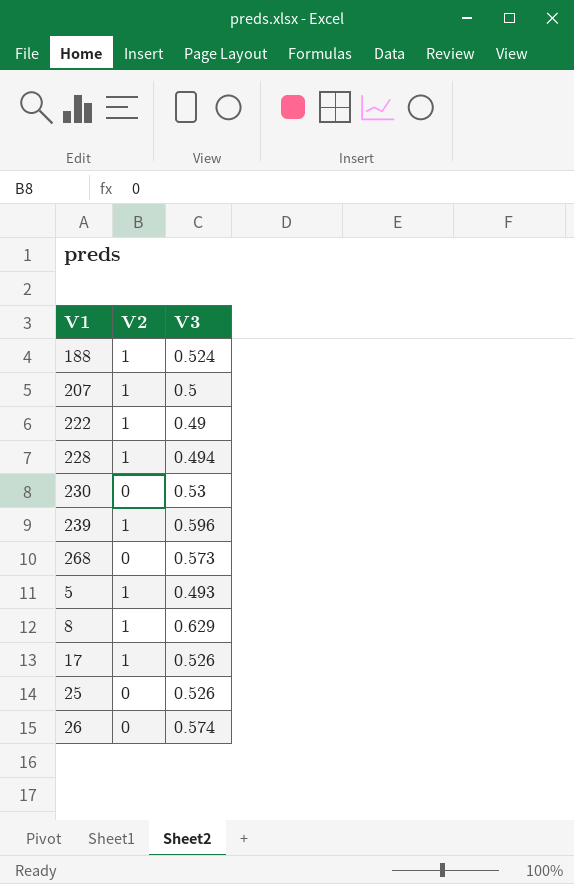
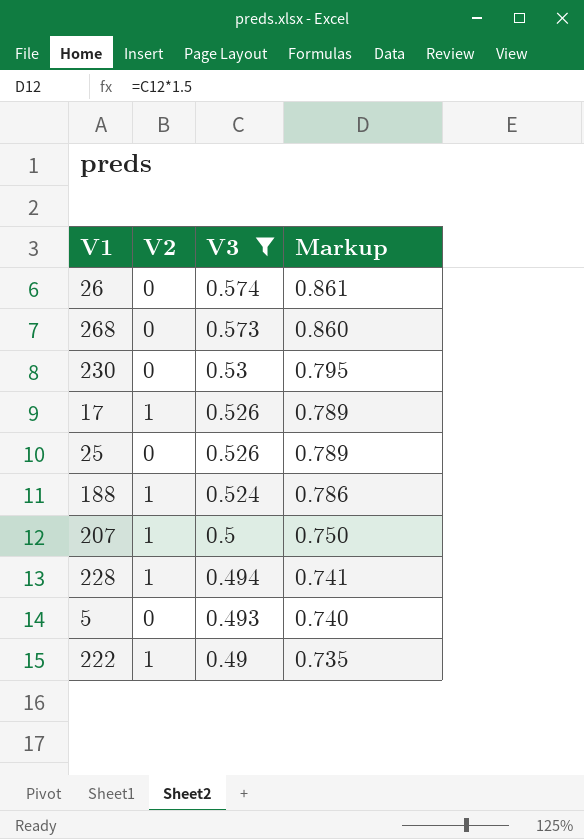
filter: none -> V3 <= 0.574
row order: none -> V3 descending
column Markup | formula: none -> [V3] * 1.5
5 | V2: 1 -> 0

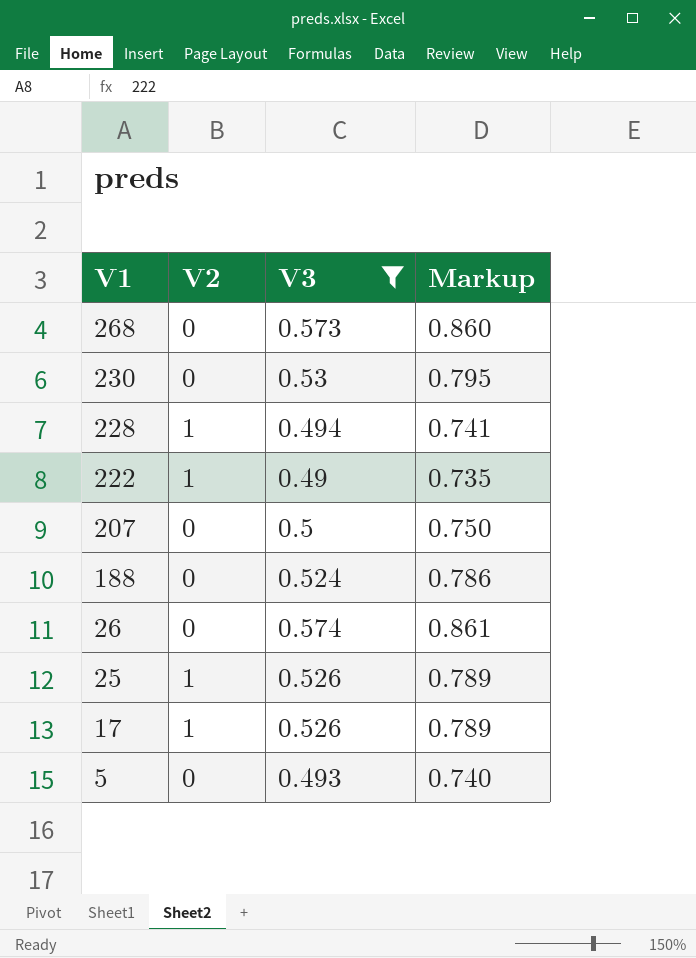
row order: V3 descending -> V1 descending
207 | V2: 1 -> 0
188 | V2: 1 -> 0
25 | V2: 0 -> 1

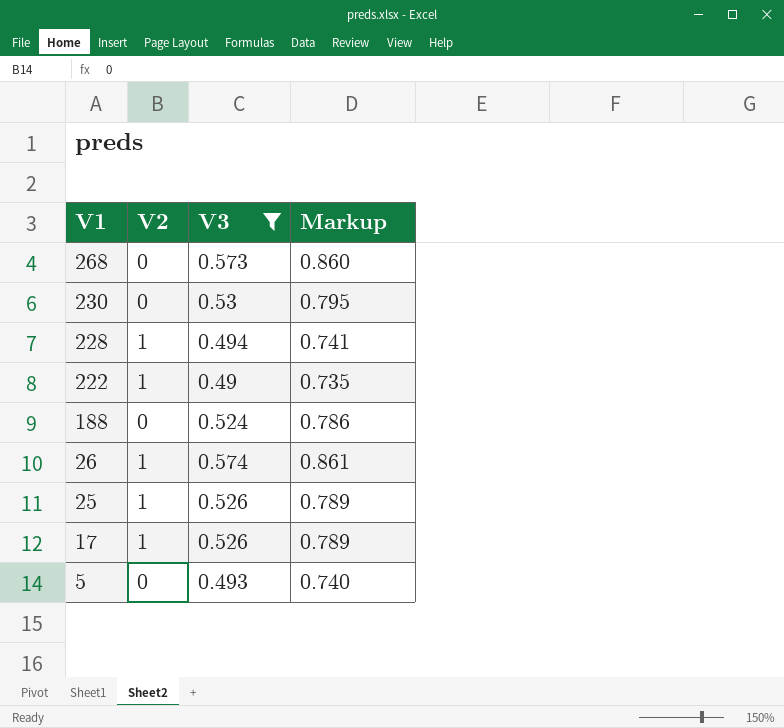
row 207: 0 | 0.5 | 0.750 -> none
26 | V2: 0 -> 1

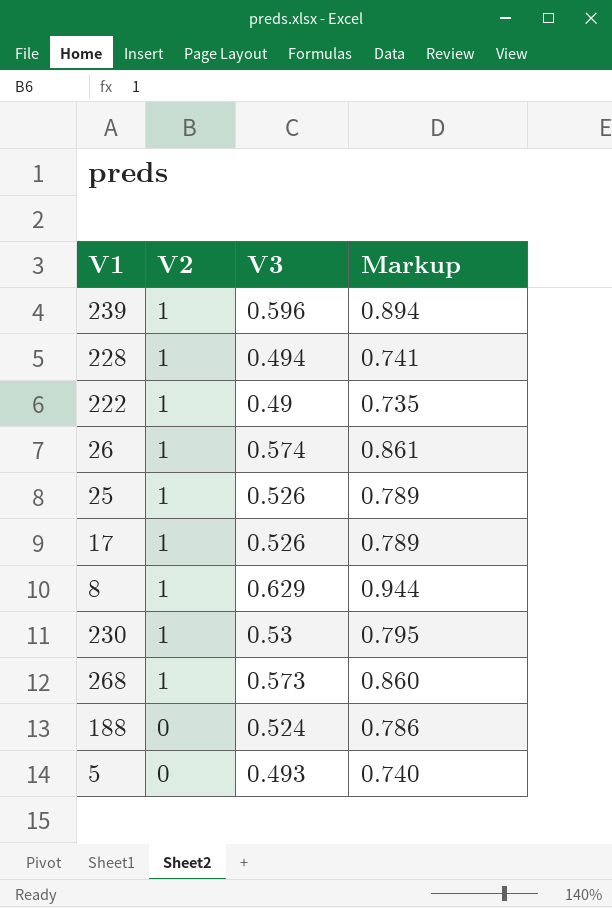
filter: V3 <= 0.574 -> none
row order: V1 descending -> V2 descending
230 | V2: 0 -> 1
268 | V2: 0 -> 1

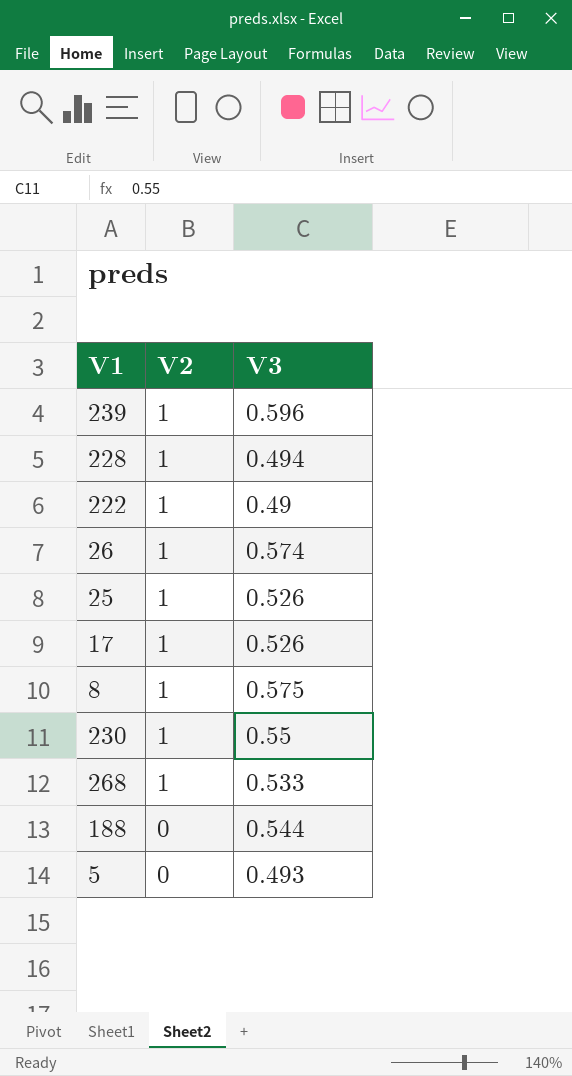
column Markup | formula: [V3] * 1.5 -> none
8 | V3: 0.629 -> 0.575
230 | V3: 0.53 -> 0.55
268 | V3: 0.573 -> 0.533
188 | V3: 0.524 -> 0.544

